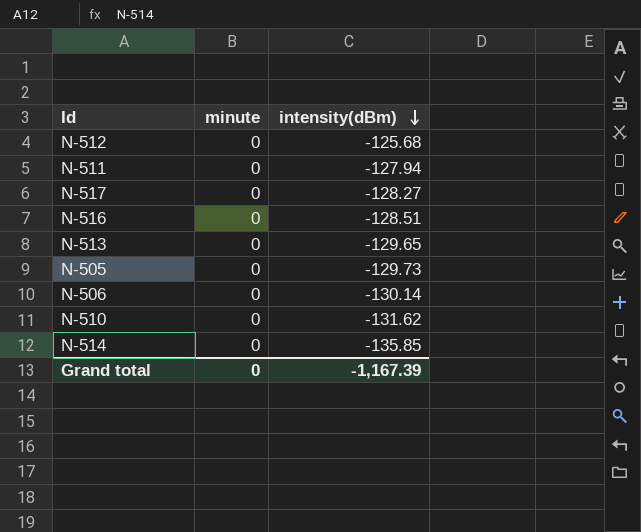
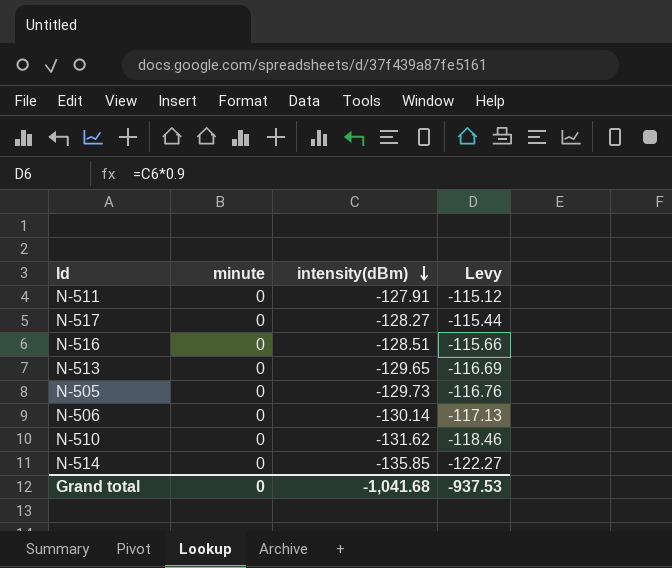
column Levy | formula: none -> [intensity(dBm)] * 0.9
row N-512: 0 | -125.68 -> none
N-511 | intensity(dBm): -127.94 -> -127.91
Grand total | intensity(dBm): -1,167.39 -> -1,041.68

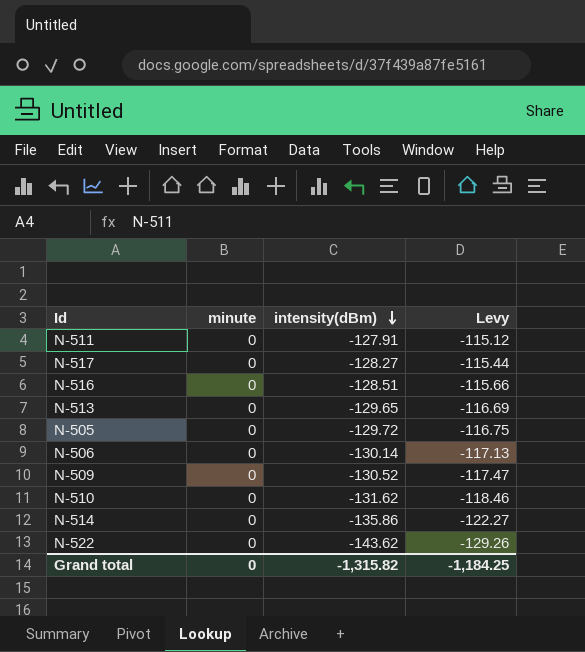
N-505 | intensity(dBm): -129.73 -> -129.72
N-505 | Levy: -116.76 -> -116.75
row N-509: none -> 0 | -130.52 | -117.47
N-514 | intensity(dBm): -135.85 -> -135.86
row N-522: none -> 0 | -143.62 | -129.26
Grand total | intensity(dBm): -1,041.68 -> -1,315.82
Grand total | Levy: -937.53 -> -1,184.25

